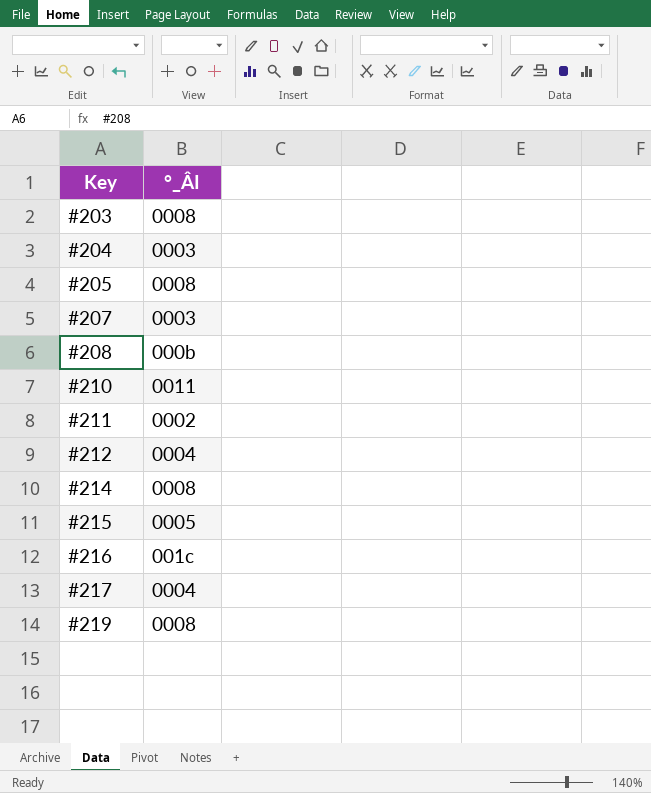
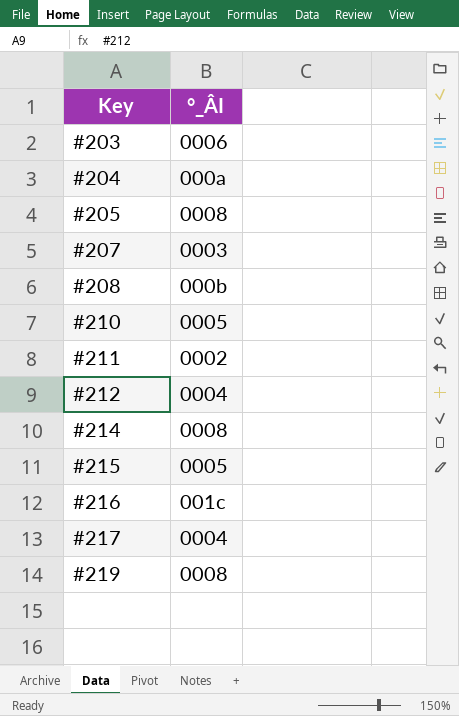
#203 | °_ÂI: 0008 -> 0006
#204 | °_ÂI: 0003 -> 000a
#210 | °_ÂI: 0011 -> 0005

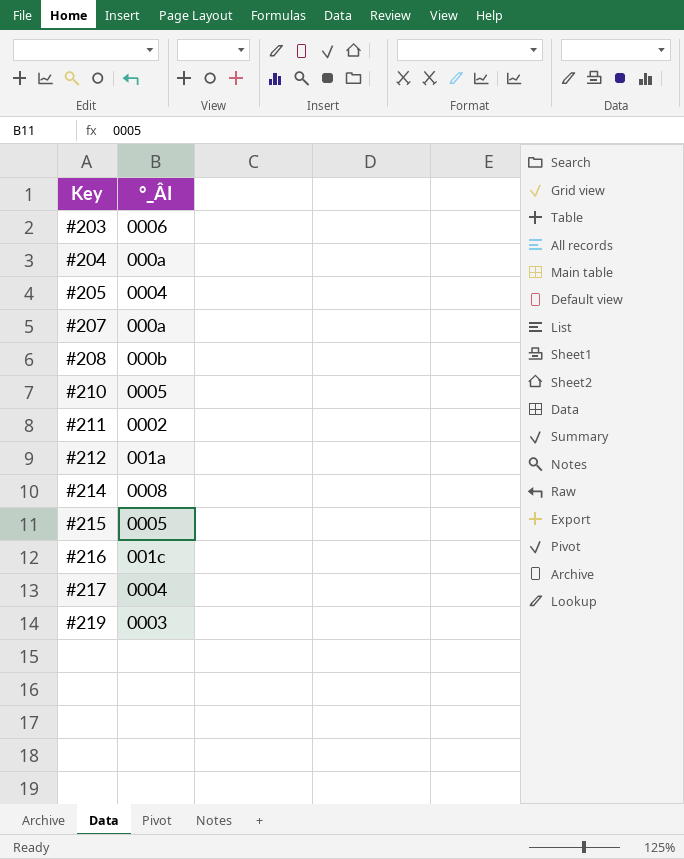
#205 | °_ÂI: 0008 -> 0004
#207 | °_ÂI: 0003 -> 000a
#212 | °_ÂI: 0004 -> 001a
#219 | °_ÂI: 0008 -> 0003

